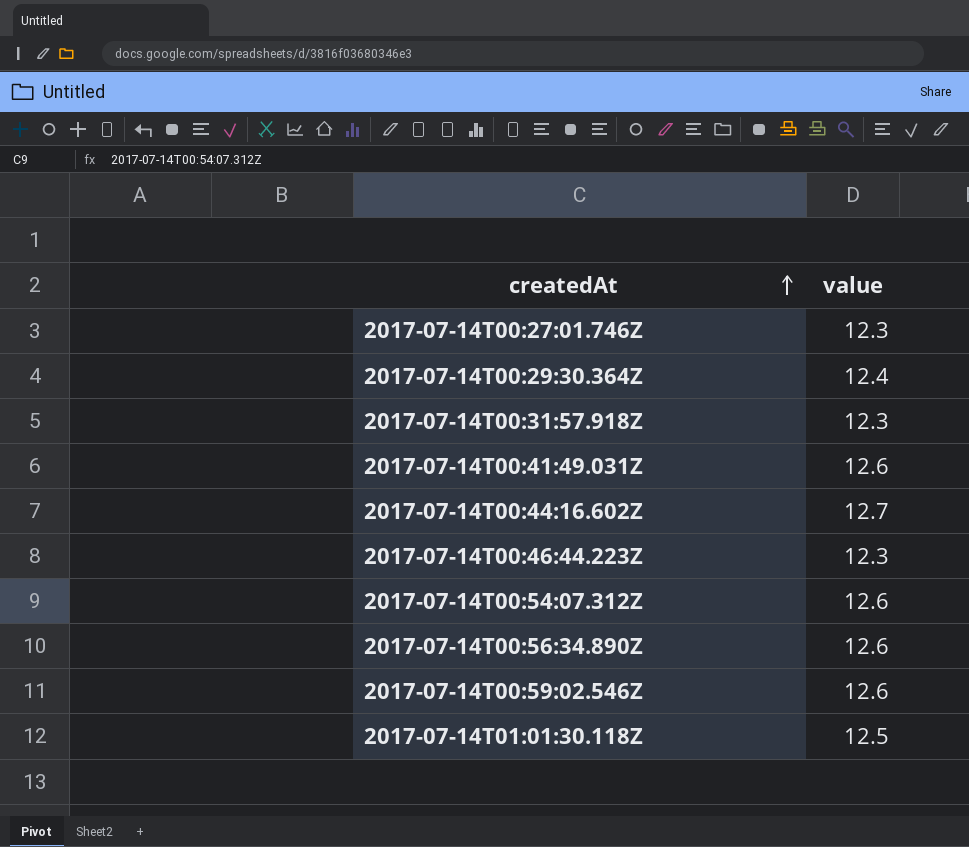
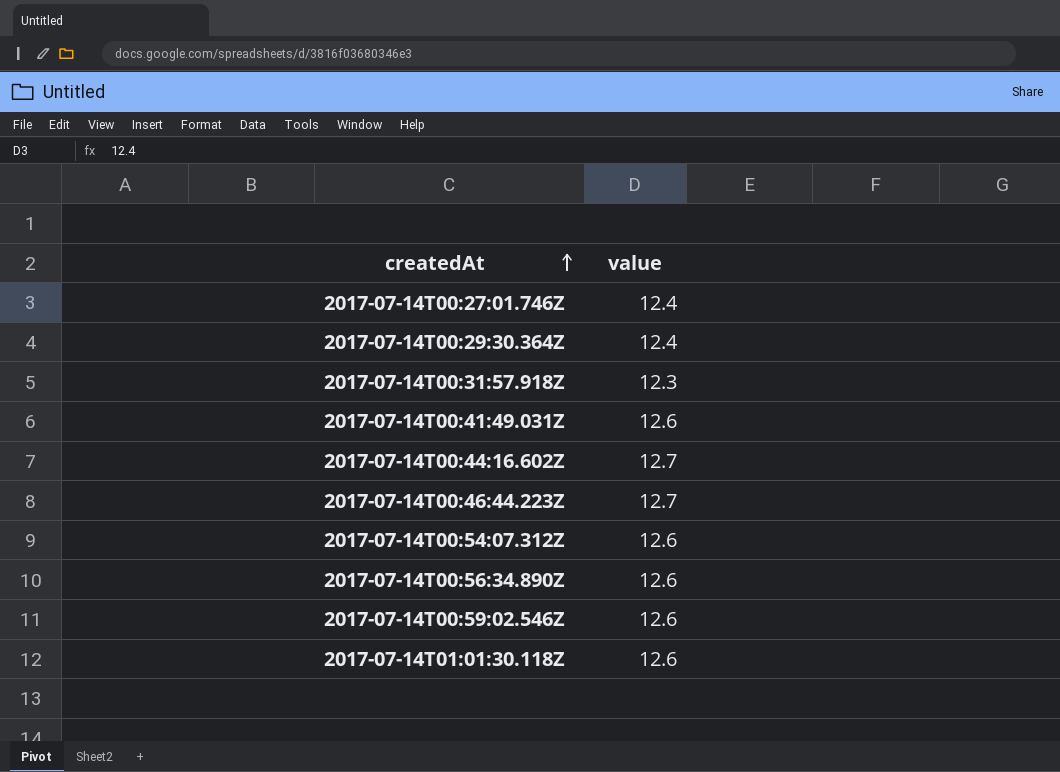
2017-07-14T00:27:01.746Z | value: 12.3 -> 12.4
2017-07-14T00:46:44.223Z | value: 12.3 -> 12.7
2017-07-14T01:01:30.118Z | value: 12.5 -> 12.6

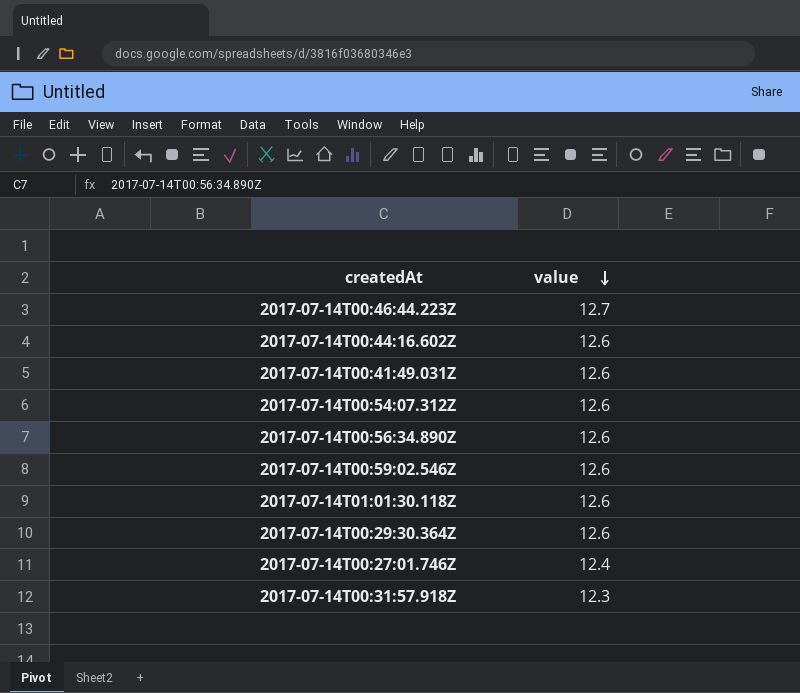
row order: createdAt ascending -> value descending
2017-07-14T00:44:16.602Z | value: 12.7 -> 12.6
2017-07-14T00:29:30.364Z | value: 12.4 -> 12.6

